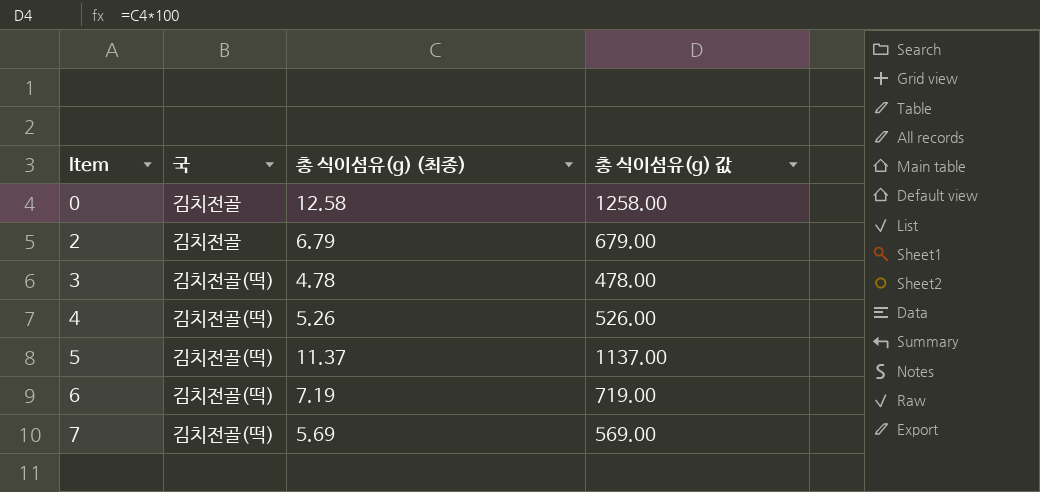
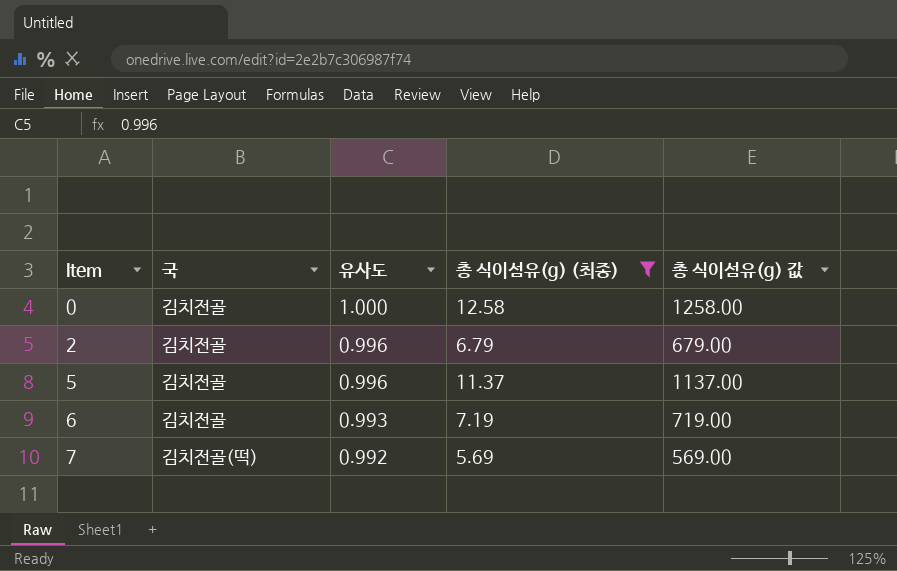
filter: none -> 총 식이섬유(g) (최종) >= 5.69
column 유사도 | position: none -> 3
5 | 국: 김치전골(떡) -> 김치전골
6 | 국: 김치전골(떡) -> 김치전골

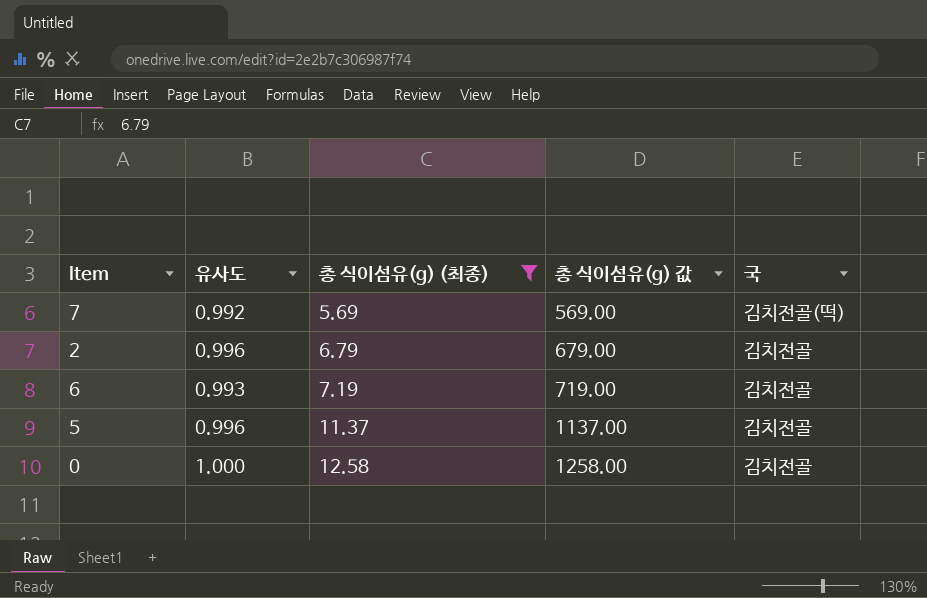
row order: Item ascending -> 총 식이섬유(g) (최종) ascending
column 국 | position: 2 -> 5

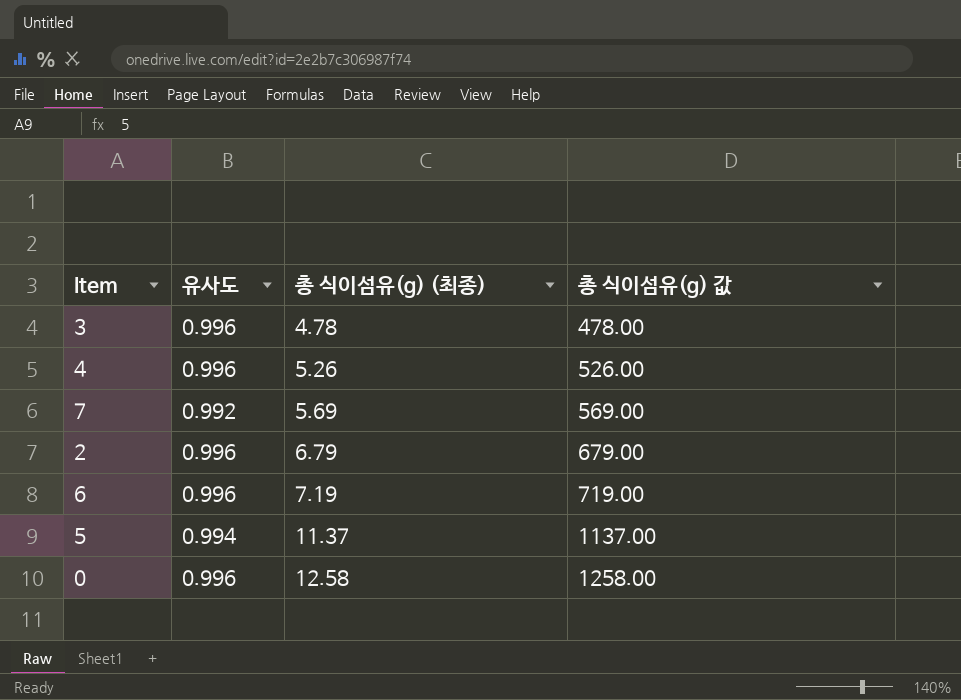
filter: 총 식이섬유(g) (최종) >= 5.69 -> none
column 국 | position: 5 -> none
6 | 유사도: 0.993 -> 0.996
5 | 유사도: 0.996 -> 0.994
0 | 유사도: 1.000 -> 0.996

